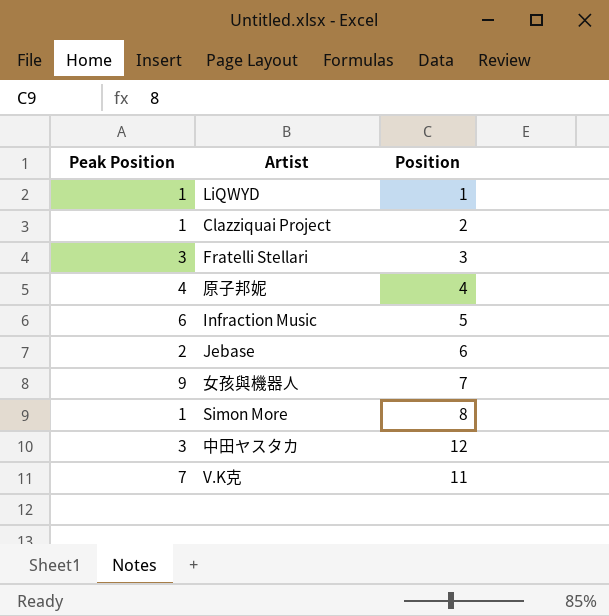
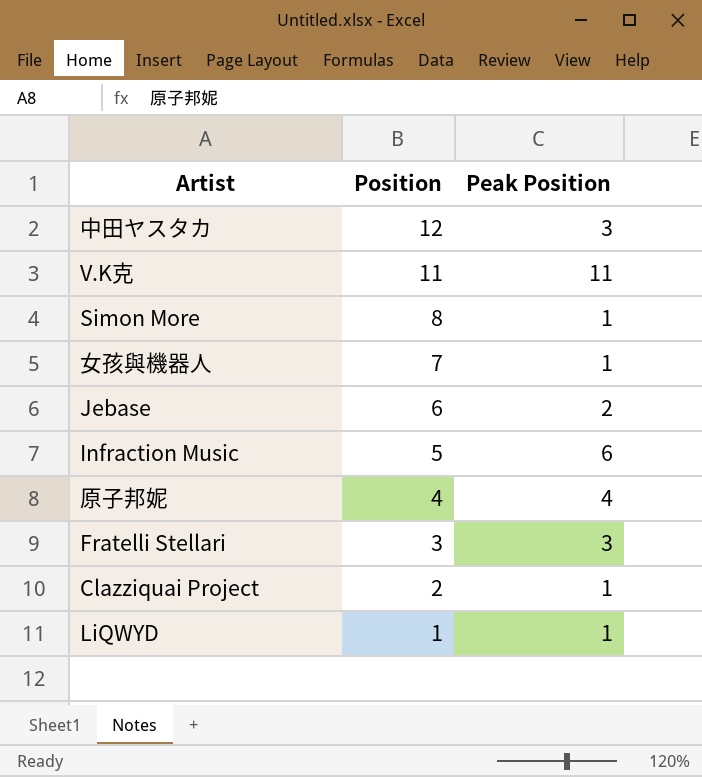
row order: none -> Position descending
column Peak Position | position: 1 -> 3
V.K克 | Peak Position: 7 -> 11
女孩與機器人 | Peak Position: 9 -> 1

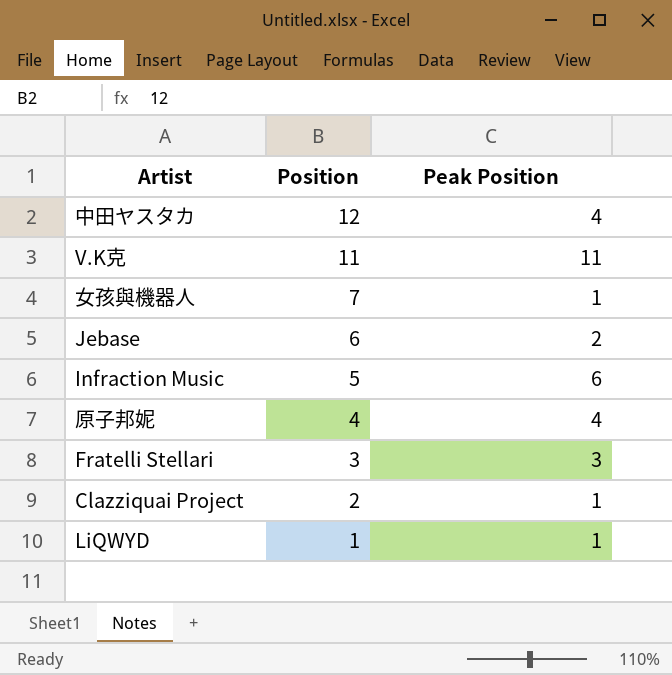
row Simon More: 8 | 1 -> none
中田ヤスタカ | Peak Position: 3 -> 4

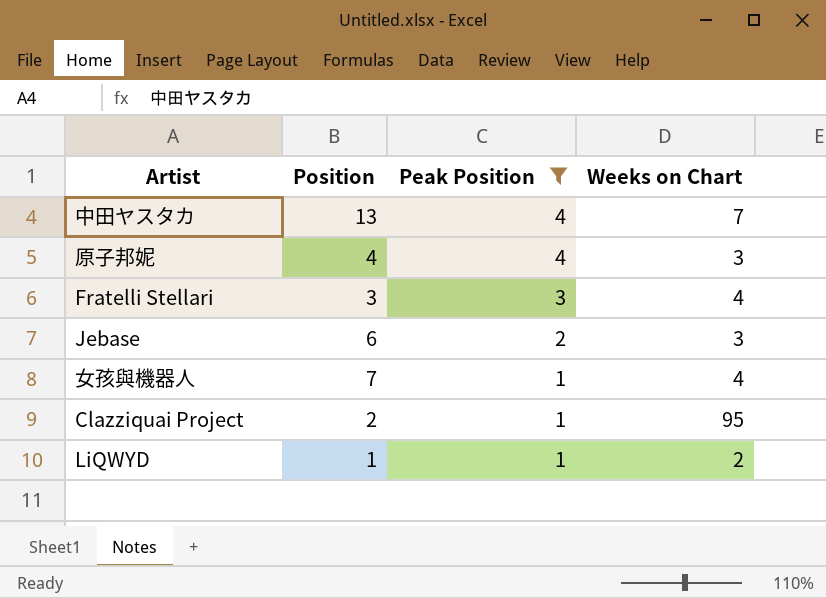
filter: none -> Peak Position <= 4
row order: Position descending -> Peak Position descending
column Weeks on Chart | position: none -> 4
中田ヤスタカ | Position: 12 -> 13

